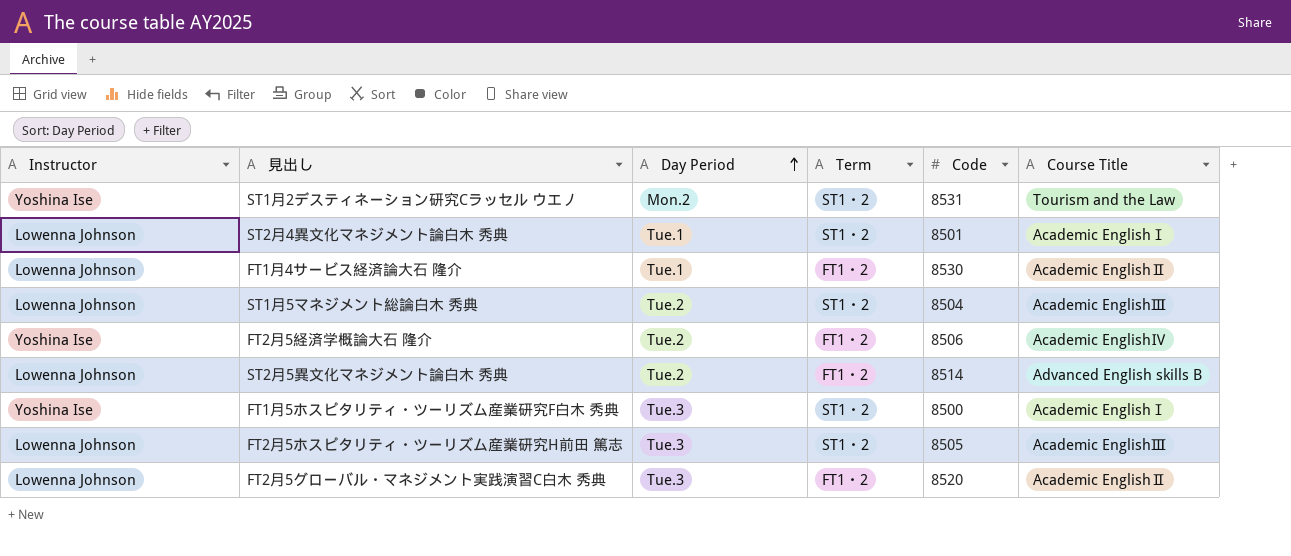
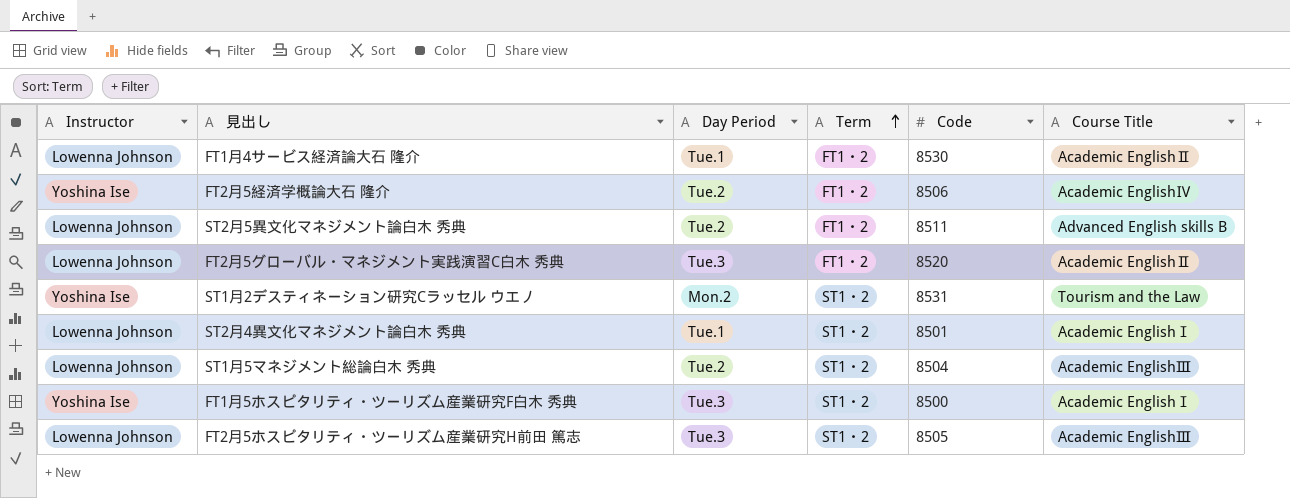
row order: Day Period ascending -> Term ascending
ST2月5異文化マネジメント論白木 秀典 | Code: 8514 -> 8511

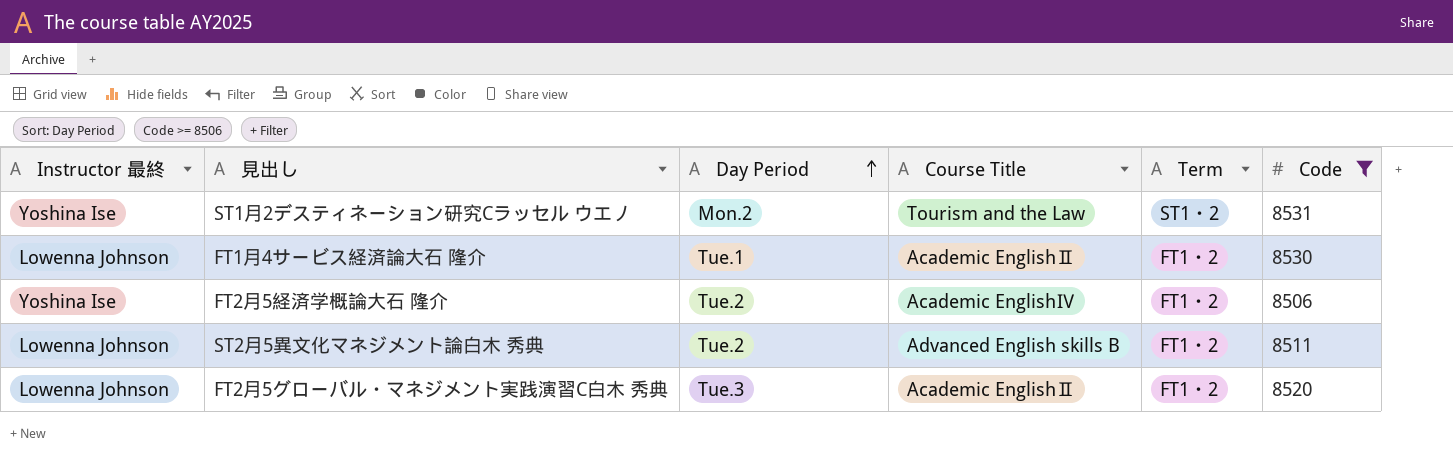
filter: none -> Code >= 8506
row order: Term ascending -> Day Period ascending
column name: Instructor -> Instructor 最終
column Course Title | position: 6 -> 4

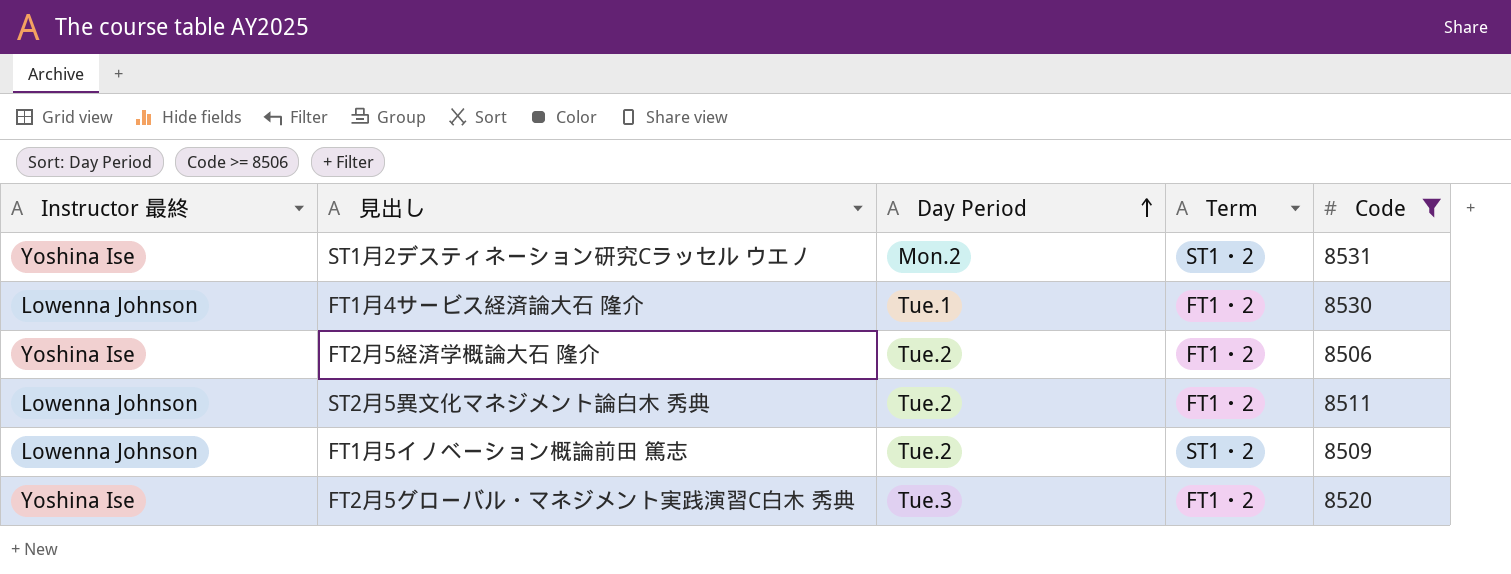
column Course Title | position: 4 -> none
row FT1月5イノベーション概論前田 篤志: none -> Lowenna Johnson | Tue.2 | ST1・2 | 8509
FT2月5グローバル・マネジメント実践演習C白木 秀典 | Instructor 最終: Lowenna Johnson -> Yoshina Ise

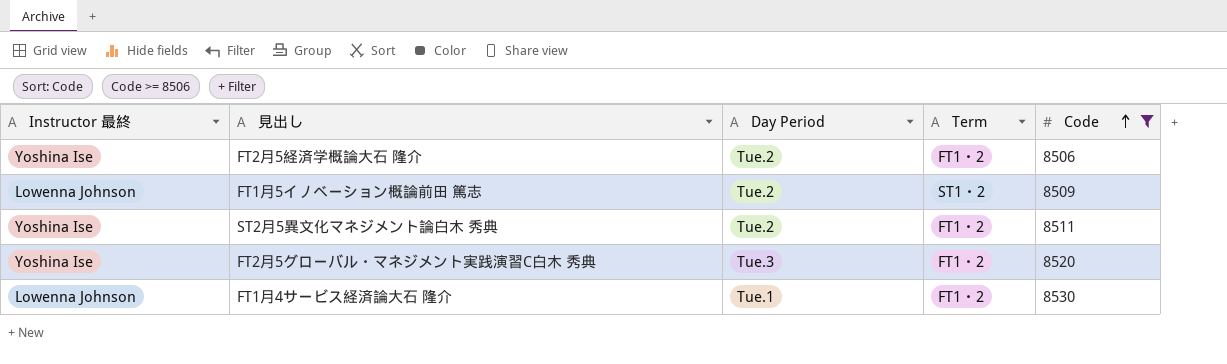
row order: Day Period ascending -> Code ascending
row ST1月2デスティネーション研究Cラッセル ウエノ: Yoshina Ise | Mon.2 | ST1・2 | 8531 -> none
ST2月5異文化マネジメント論白木 秀典 | Instructor 最終: Lowenna Johnson -> Yoshina Ise

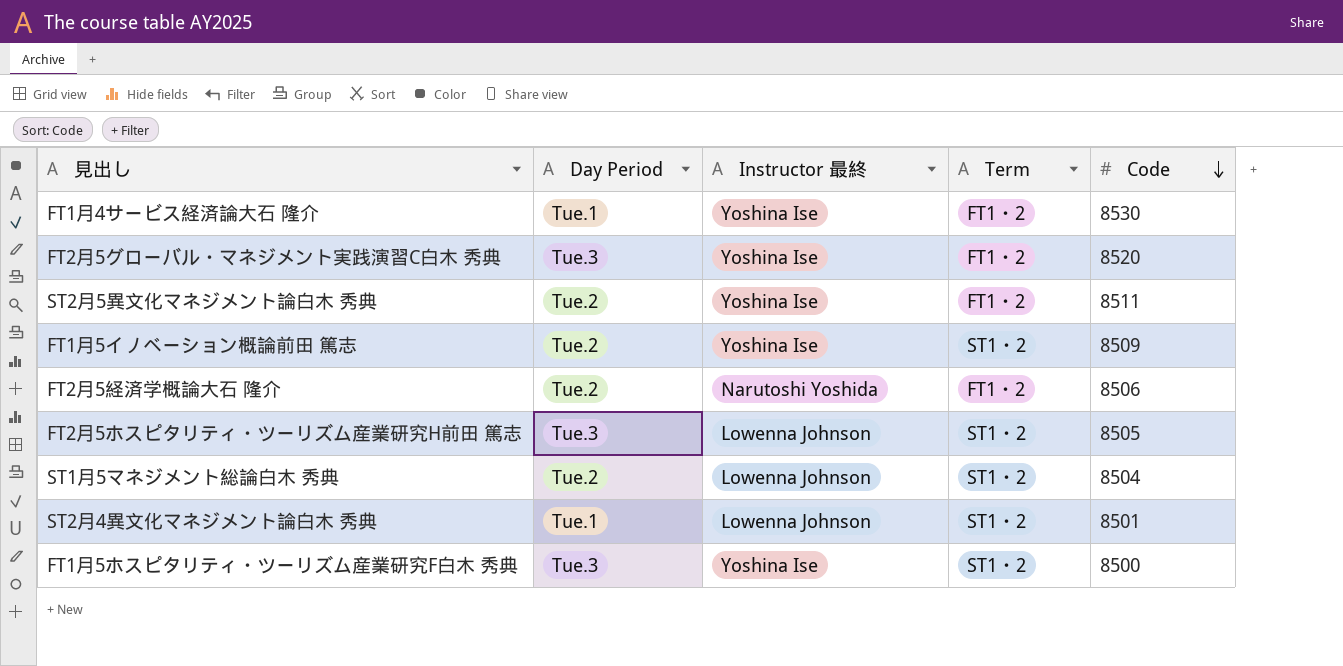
filter: Code >= 8506 -> none
row order: Code ascending -> Code descending
column Instructor 最終 | position: 1 -> 3
FT1月4サービス経済論大石 隆介 | Instructor 最終: Lowenna Johnson -> Yoshina Ise
FT1月5イノベーション概論前田 篤志 | Instructor 最終: Lowenna Johnson -> Yoshina Ise
FT2月5経済学概論大石 隆介 | Instructor 最終: Yoshina Ise -> Narutoshi Yoshida

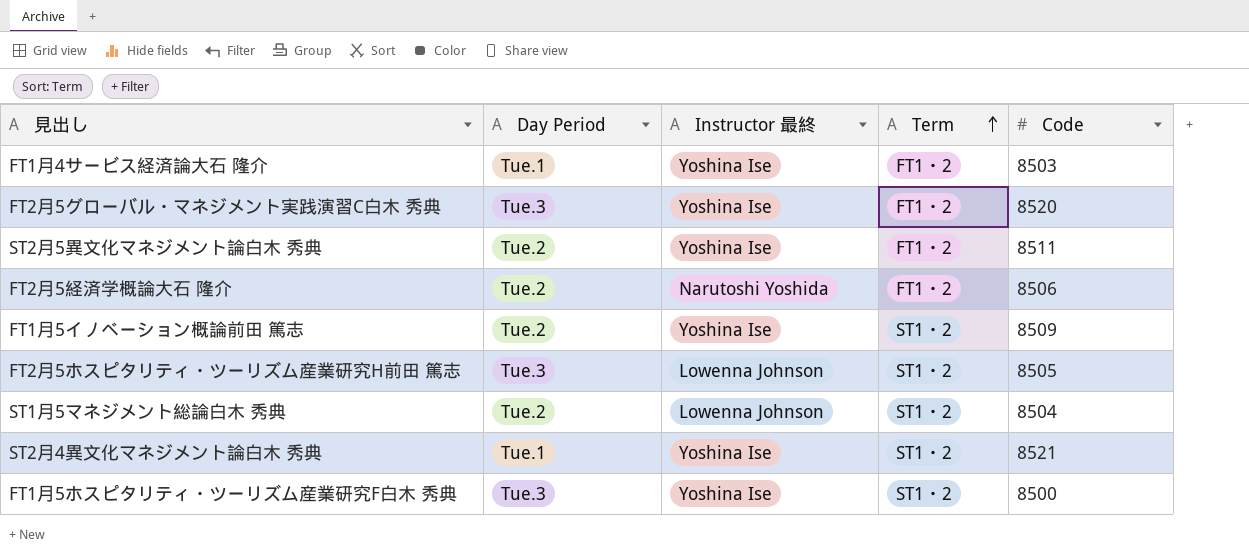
row order: Code descending -> Term ascending
FT1月4サービス経済論大石 隆介 | Code: 8530 -> 8503
ST2月4異文化マネジメント論白木 秀典 | Instructor 最終: Lowenna Johnson -> Yoshina Ise
ST2月4異文化マネジメント論白木 秀典 | Code: 8501 -> 8521

